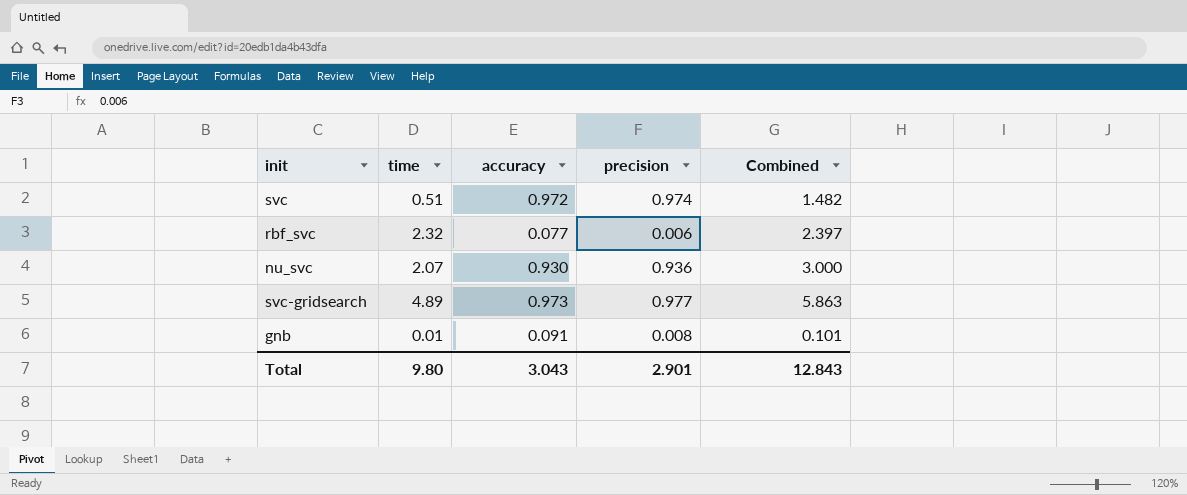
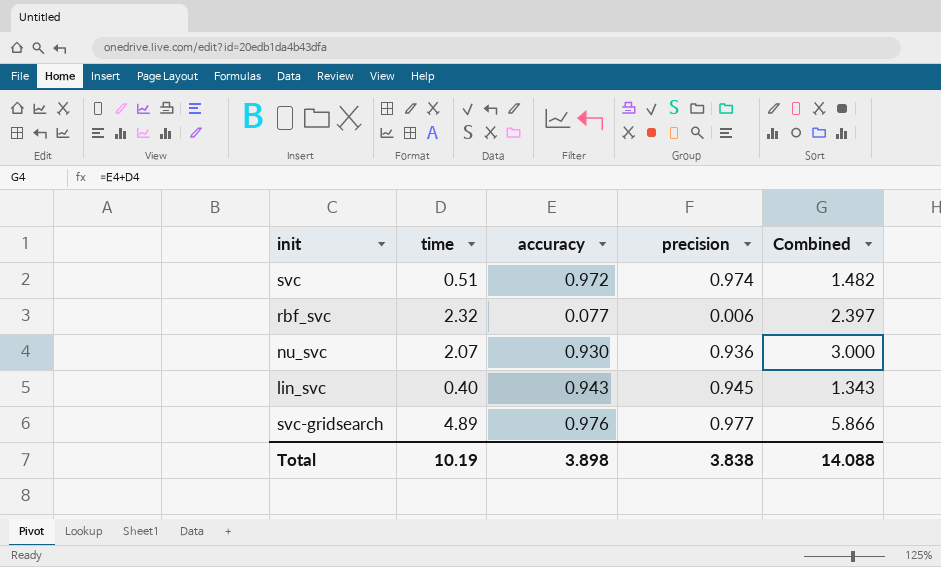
row gnb: 0.01 | 0.091 | 0.008 | 0.101 -> none
row lin_svc: none -> 0.40 | 0.943 | 0.945 | 1.343
svc-gridsearch | accuracy: 0.973 -> 0.976
svc-gridsearch | Combined: 5.863 -> 5.866
Total | time: 9.80 -> 10.19
Total | accuracy: 3.043 -> 3.898
Total | precision: 2.901 -> 3.838
Total | Combined: 12.843 -> 14.088

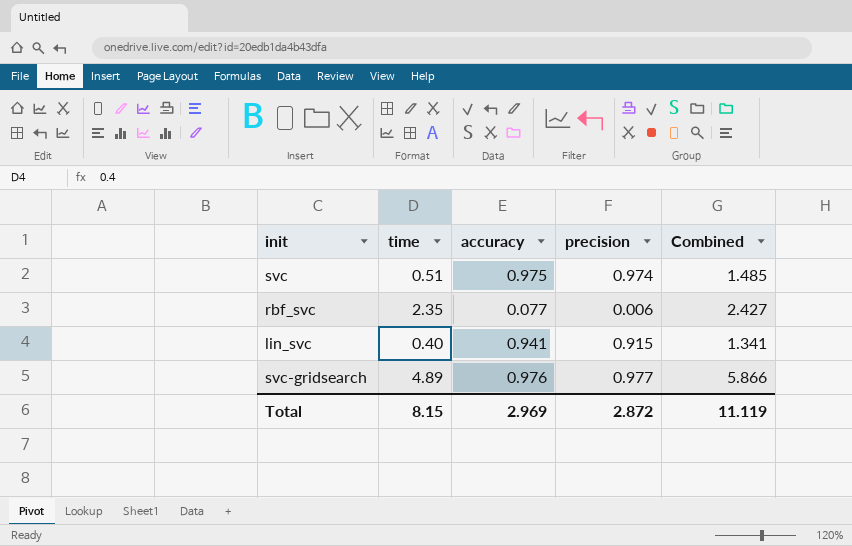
row nu_svc: 2.07 | 0.930 | 0.936 | 3.000 -> none
svc | accuracy: 0.972 -> 0.975
svc | Combined: 1.482 -> 1.485
rbf_svc | time: 2.32 -> 2.35
rbf_svc | Combined: 2.397 -> 2.427
lin_svc | accuracy: 0.943 -> 0.941
lin_svc | precision: 0.945 -> 0.915
lin_svc | Combined: 1.343 -> 1.341
Total | time: 10.19 -> 8.15
Total | accuracy: 3.898 -> 2.969
Total | precision: 3.838 -> 2.872
Total | Combined: 14.088 -> 11.119

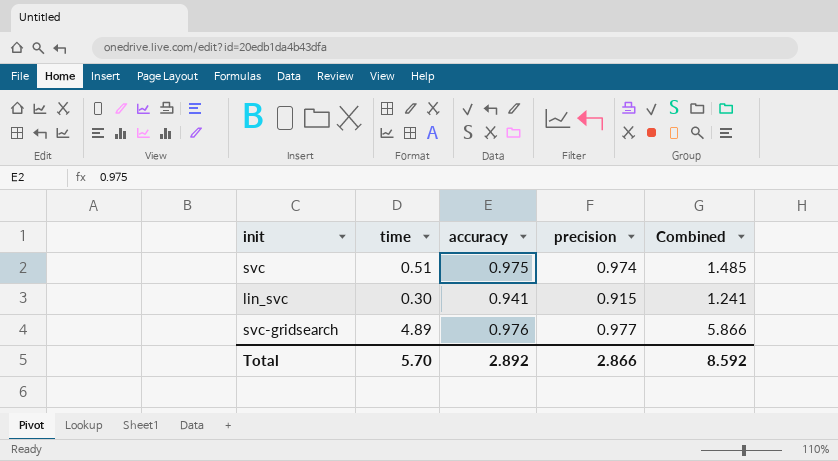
row rbf_svc: 2.35 | 0.077 | 0.006 | 2.427 -> none
lin_svc | time: 0.40 -> 0.30
lin_svc | Combined: 1.341 -> 1.241
Total | time: 8.15 -> 5.70
Total | accuracy: 2.969 -> 2.892
Total | precision: 2.872 -> 2.866
Total | Combined: 11.119 -> 8.592

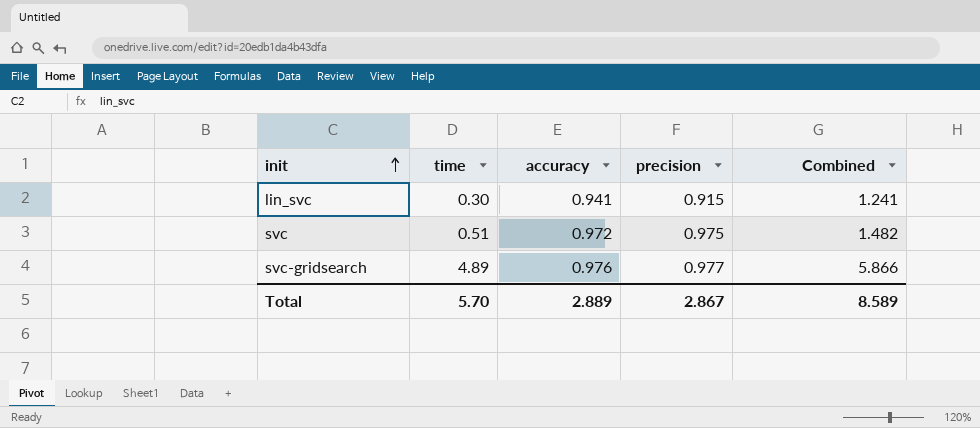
row order: none -> init ascending
svc | accuracy: 0.975 -> 0.972
svc | precision: 0.974 -> 0.975
svc | Combined: 1.485 -> 1.482
Total | accuracy: 2.892 -> 2.889
Total | precision: 2.866 -> 2.867
Total | Combined: 8.592 -> 8.589

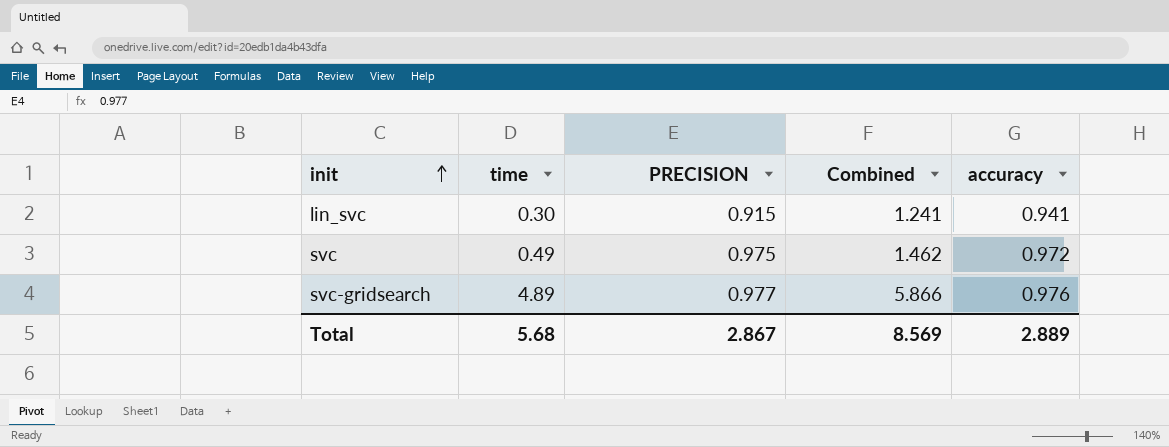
column name: precision -> PRECISION
column accuracy | position: 3 -> 5
svc | time: 0.51 -> 0.49
svc | Combined: 1.482 -> 1.462
Total | time: 5.70 -> 5.68
Total | Combined: 8.589 -> 8.569

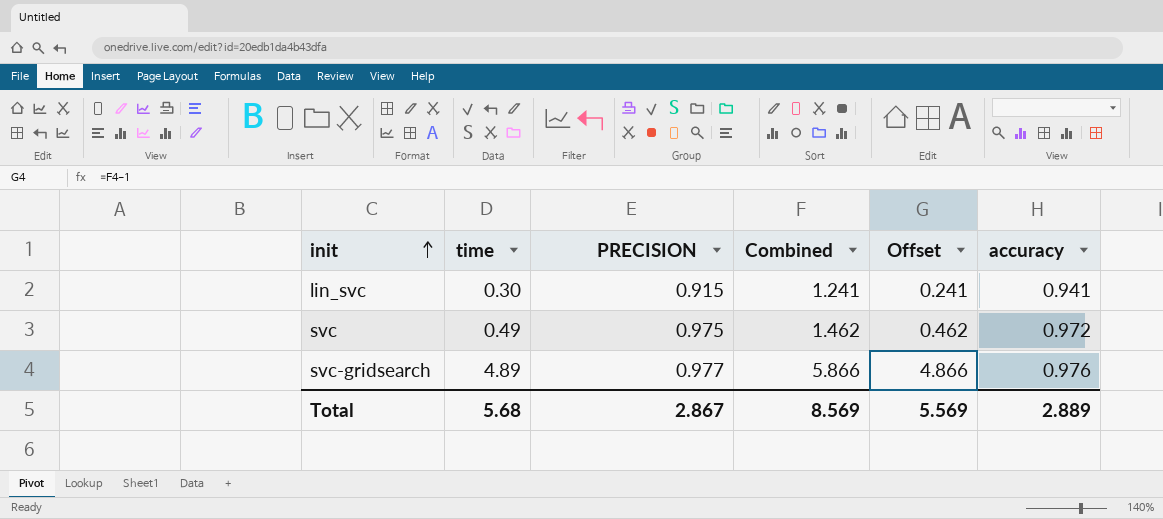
column Offset | formula: none -> [Combined] - 1

